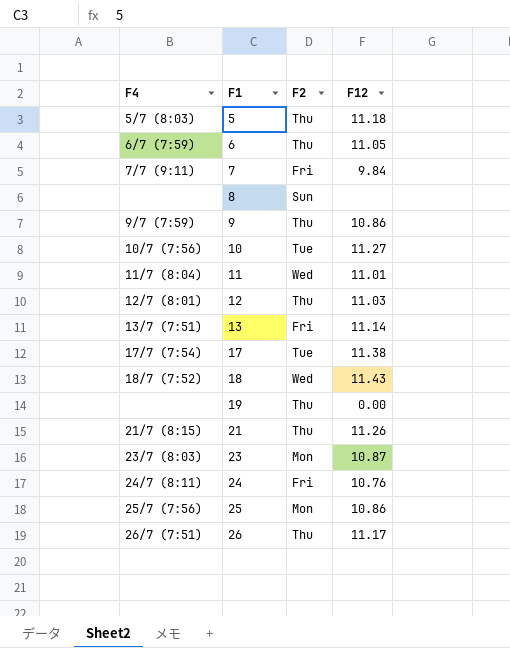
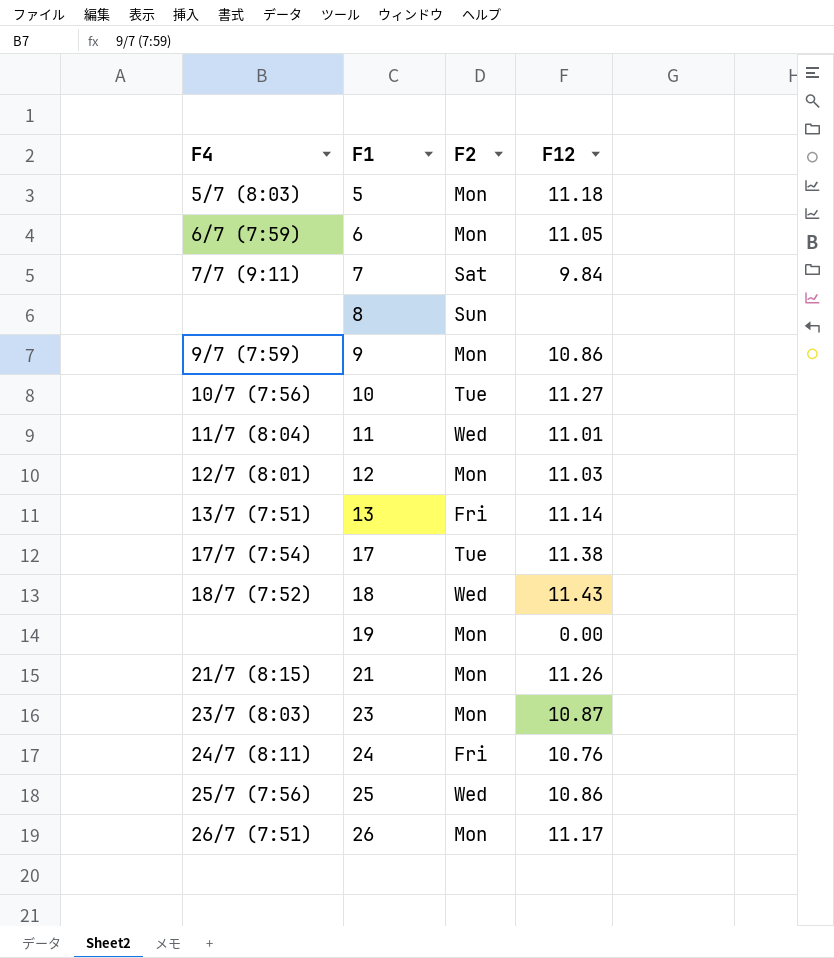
5 | F2: Thu -> Mon
6 | F2: Thu -> Mon
7 | F2: Fri -> Sat
9 | F2: Thu -> Mon
12 | F2: Thu -> Mon
19 | F2: Thu -> Mon
21 | F2: Thu -> Mon
25 | F2: Mon -> Wed
26 | F2: Thu -> Mon

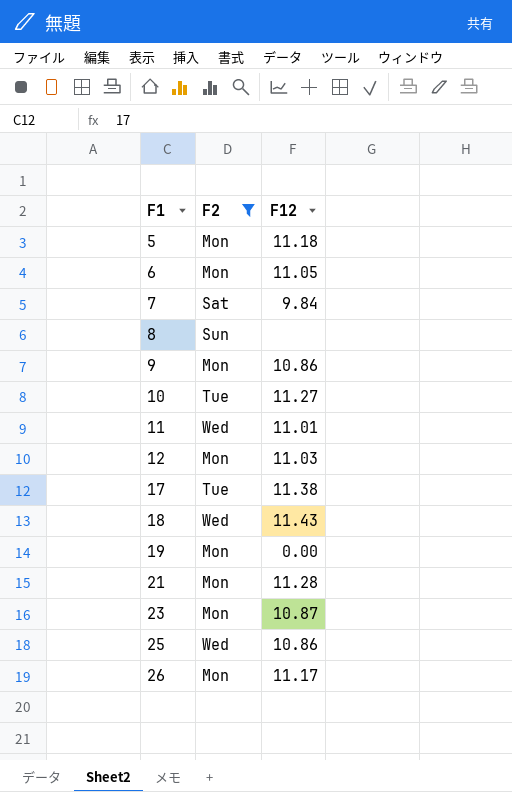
filter: none -> F2 != Fri
column F4 | position: 1 -> none
21 | F12: 11.26 -> 11.28

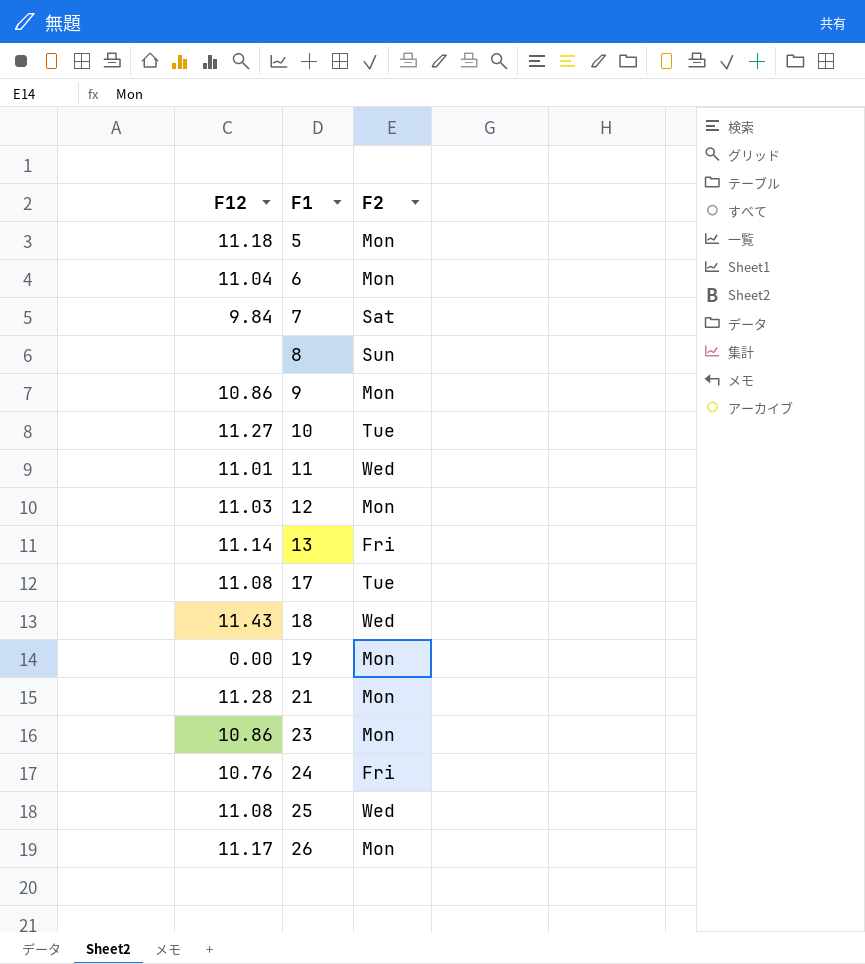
filter: F2 != Fri -> none
column F12 | position: 3 -> 1
6 | F12: 11.05 -> 11.04
17 | F12: 11.38 -> 11.08
23 | F12: 10.87 -> 10.86
25 | F12: 10.86 -> 11.08

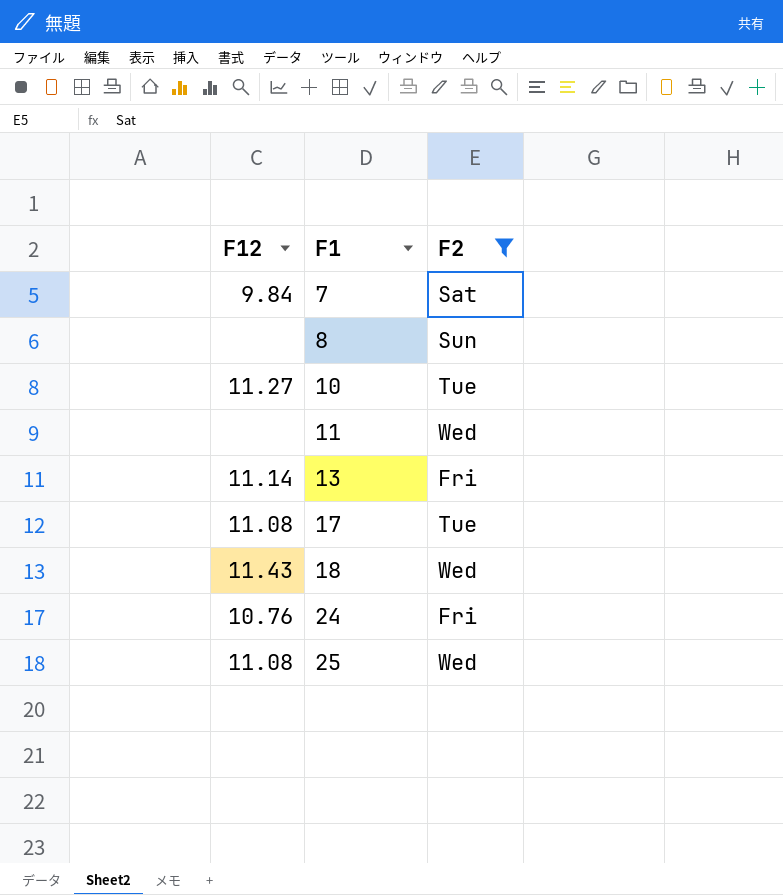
filter: none -> F2 != Mon
11 | F12: 11.01 -> none

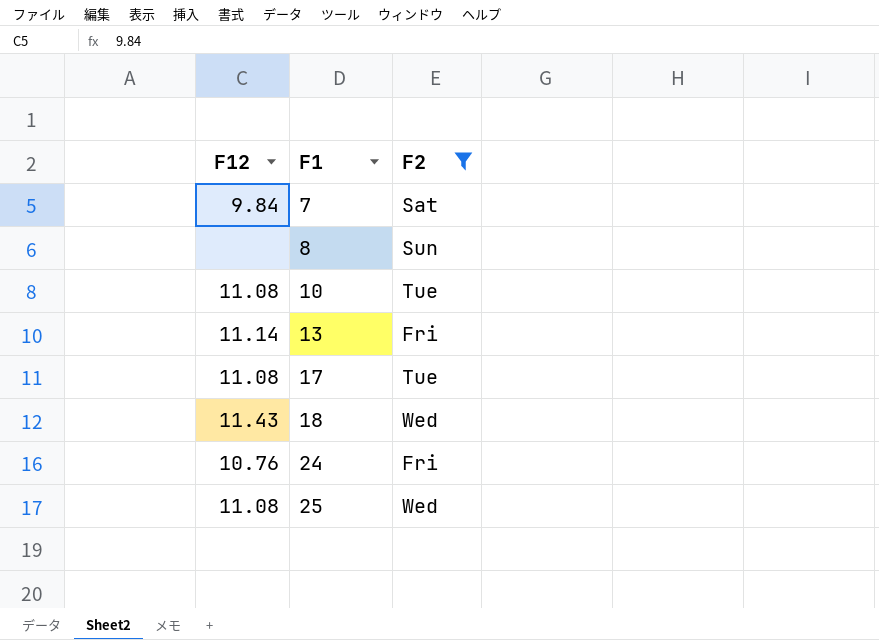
row 11: none | Wed -> none
10 | F12: 11.27 -> 11.08

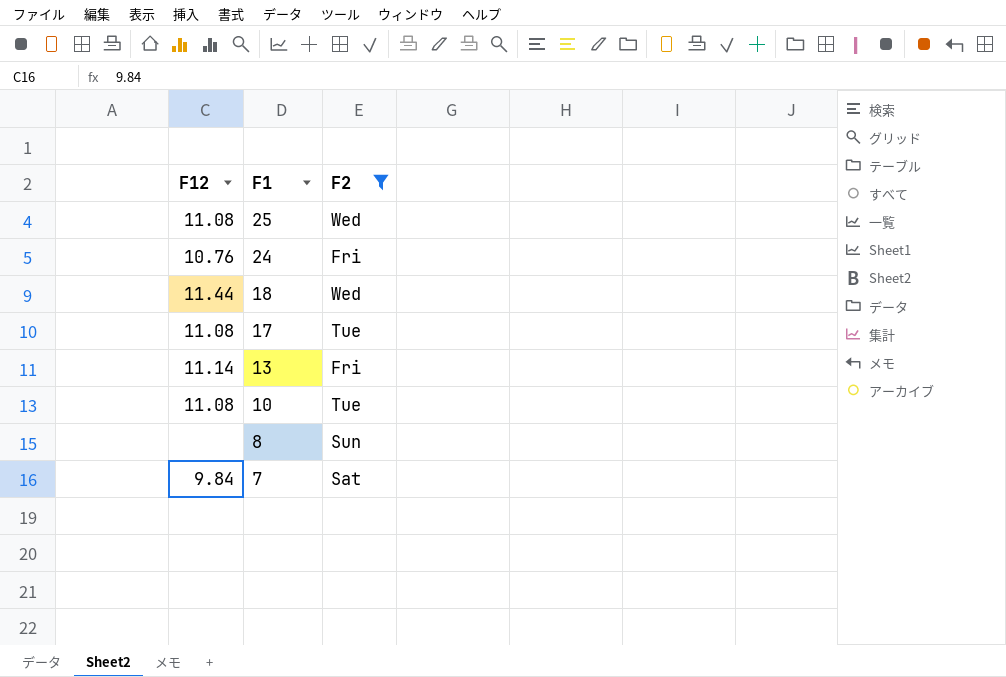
row order: F1 ascending -> F1 descending
18 | F12: 11.43 -> 11.44

